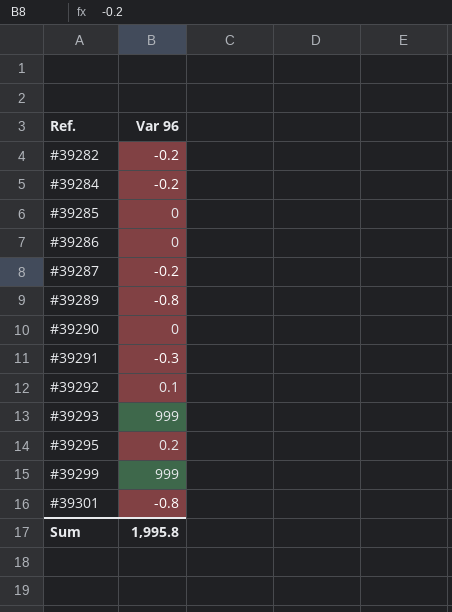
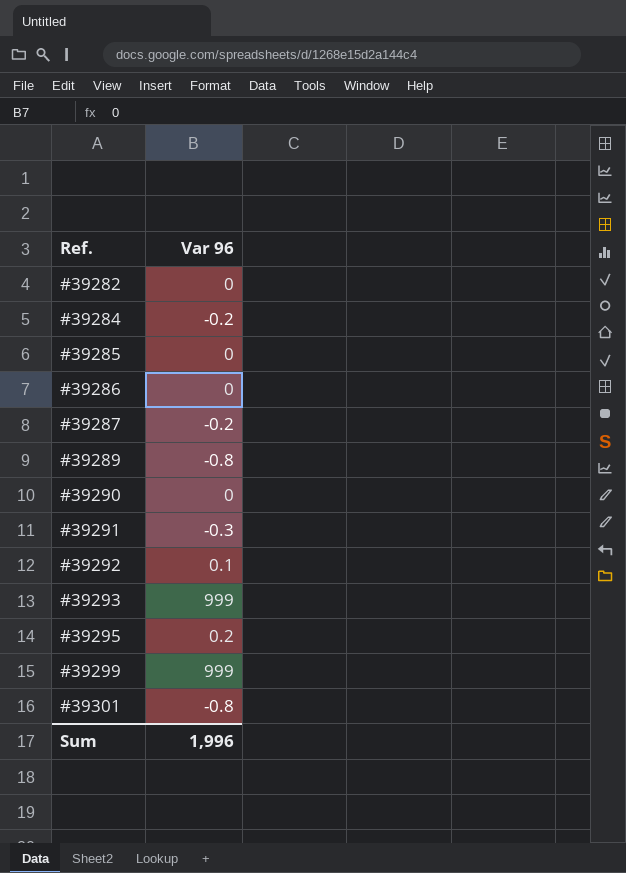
#39282 | Var 96: -0.2 -> 0
Sum | Var 96: 1,995.8 -> 1,996

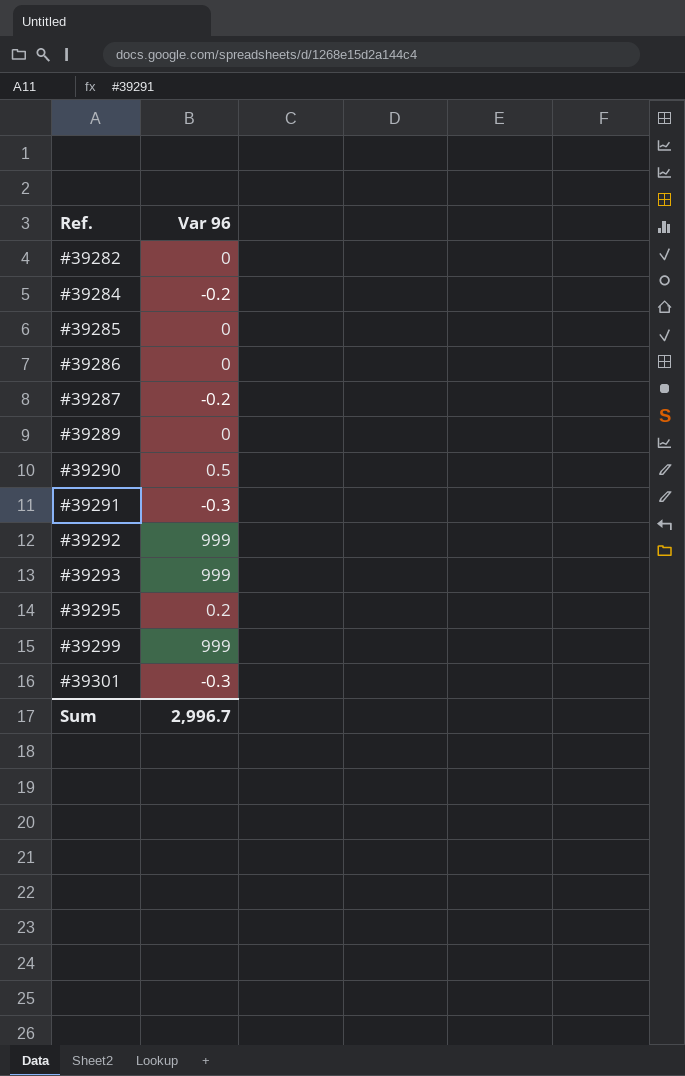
#39289 | Var 96: -0.8 -> 0
#39290 | Var 96: 0 -> 0.5
#39292 | Var 96: 0.1 -> 999
#39301 | Var 96: -0.8 -> -0.3
Sum | Var 96: 1,996 -> 2,996.7

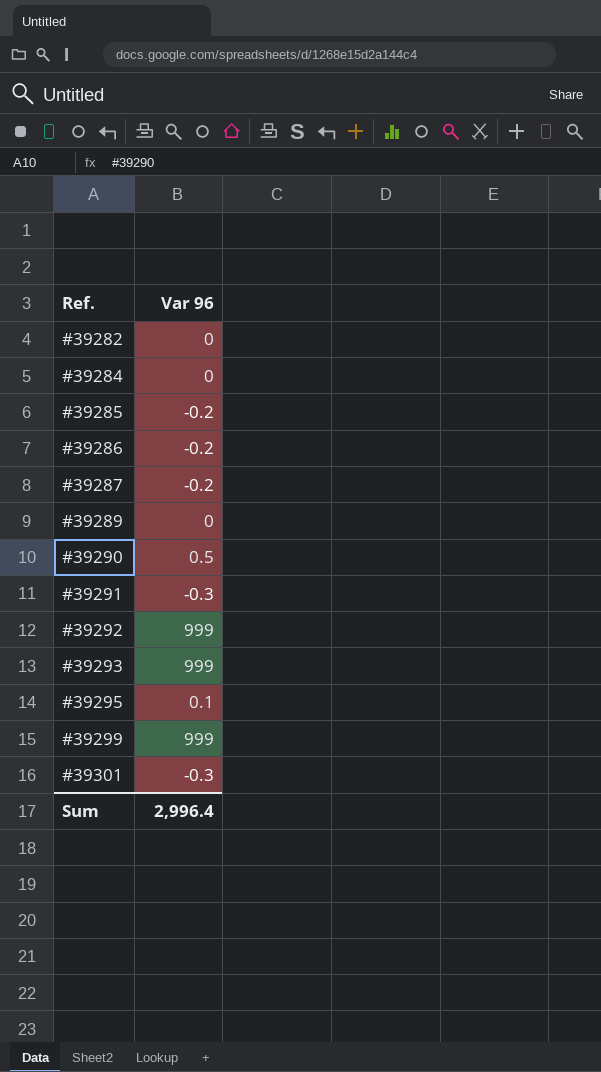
#39284 | Var 96: -0.2 -> 0
#39285 | Var 96: 0 -> -0.2
#39286 | Var 96: 0 -> -0.2
#39295 | Var 96: 0.2 -> 0.1
Sum | Var 96: 2,996.7 -> 2,996.4

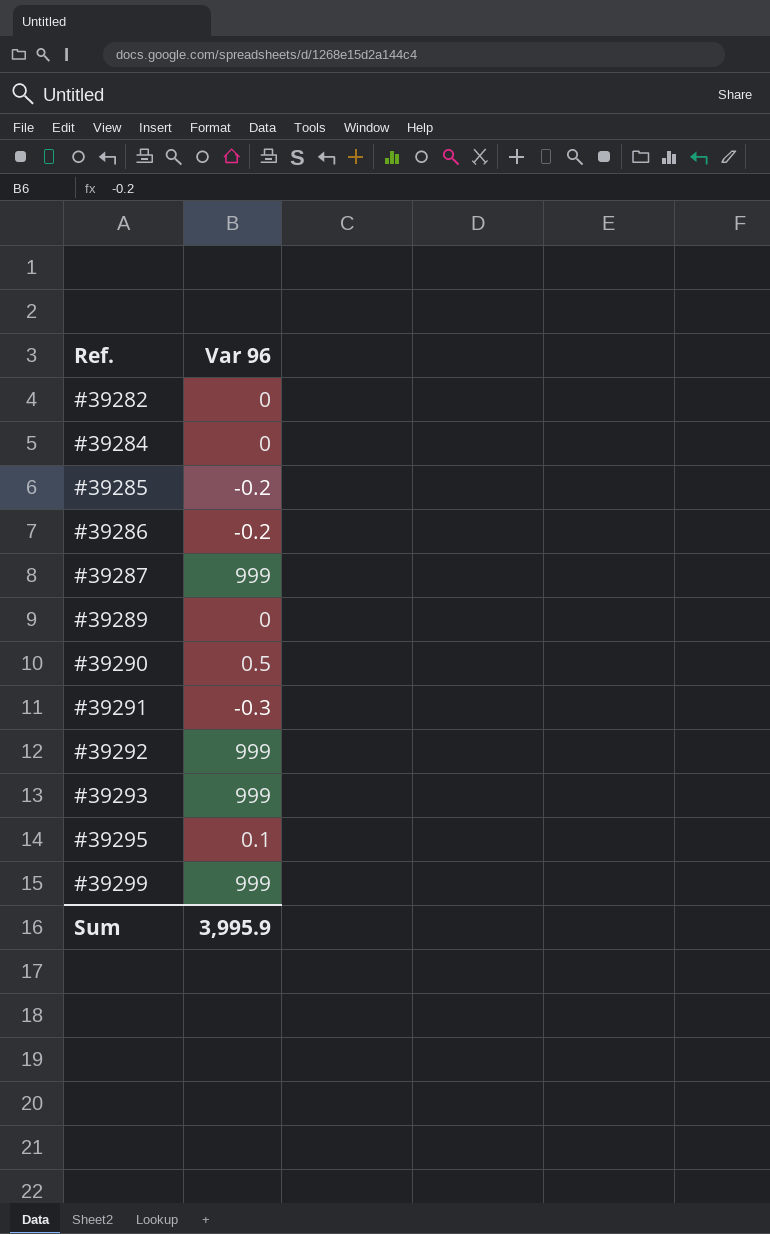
row #39301: -0.3 -> none
#39287 | Var 96: -0.2 -> 999
Sum | Var 96: 2,996.4 -> 3,995.9

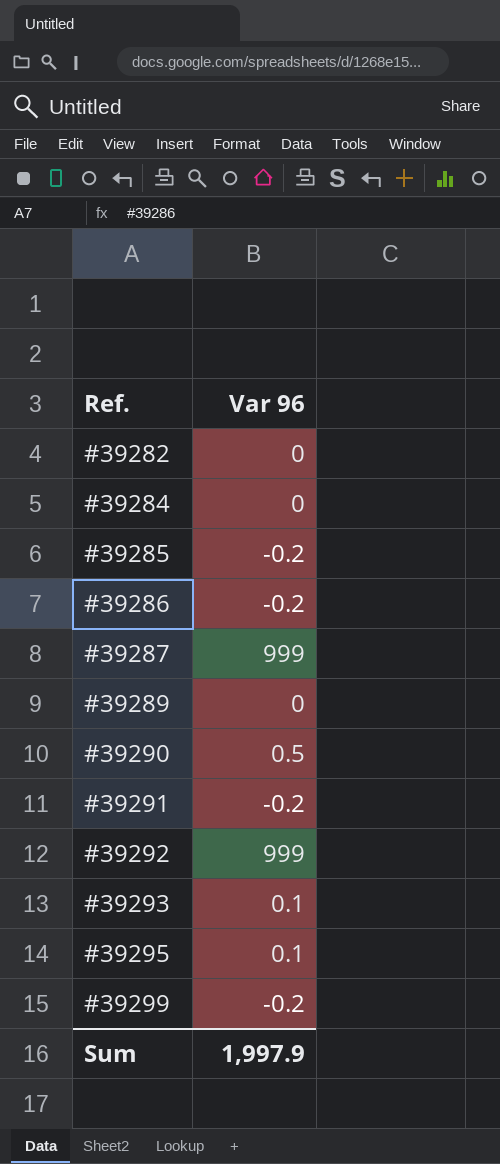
#39291 | Var 96: -0.3 -> -0.2
#39293 | Var 96: 999 -> 0.1
#39299 | Var 96: 999 -> -0.2
Sum | Var 96: 3,995.9 -> 1,997.9

